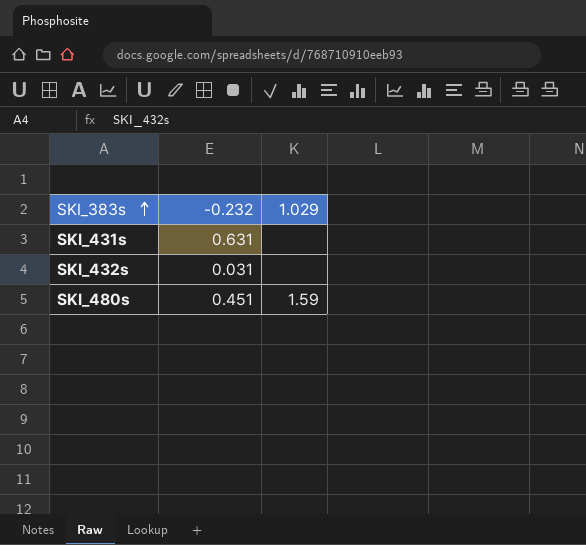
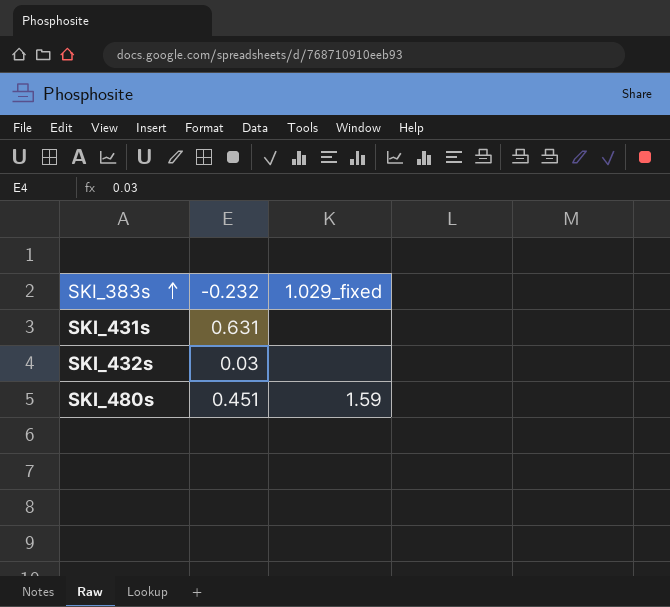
column name: 1.029 -> 1.029_fixed
SKI_432s | -0.232: 0.031 -> 0.03

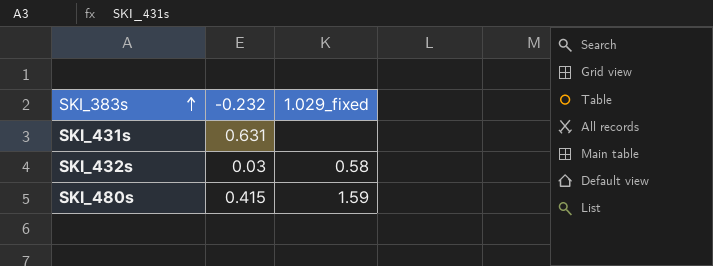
SKI_432s | 1.029_fixed: none -> 0.58
SKI_480s | -0.232: 0.451 -> 0.415

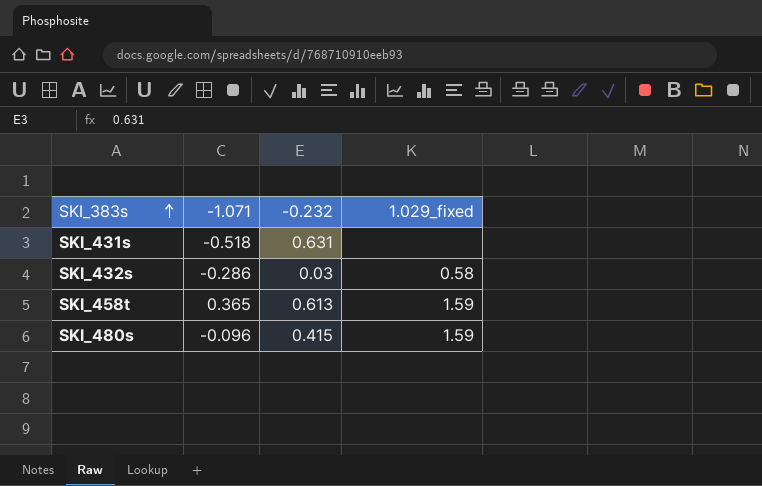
column -1.071 | position: none -> 2
row SKI_458t: none -> 0.365 | 0.613 | 1.59

